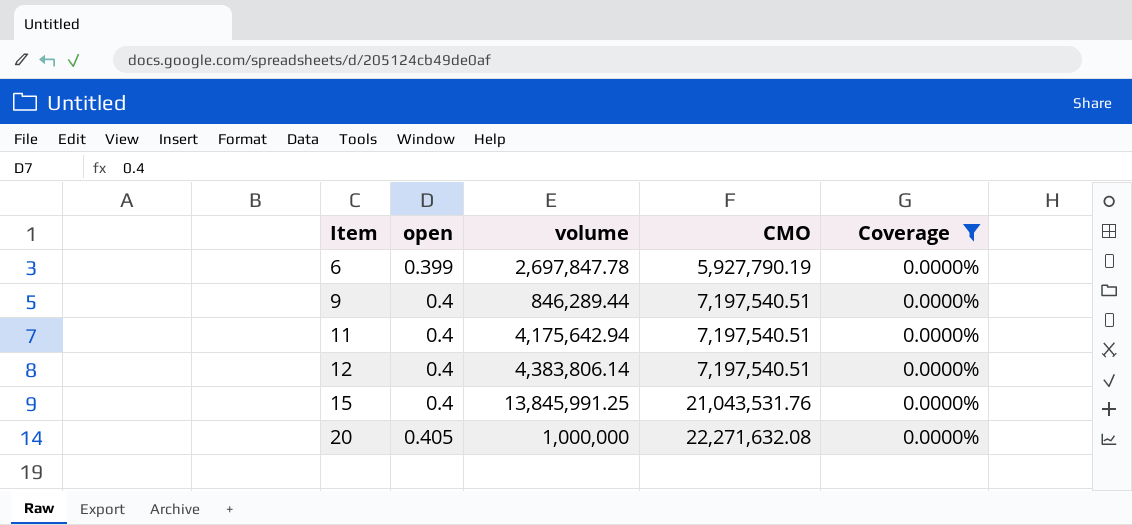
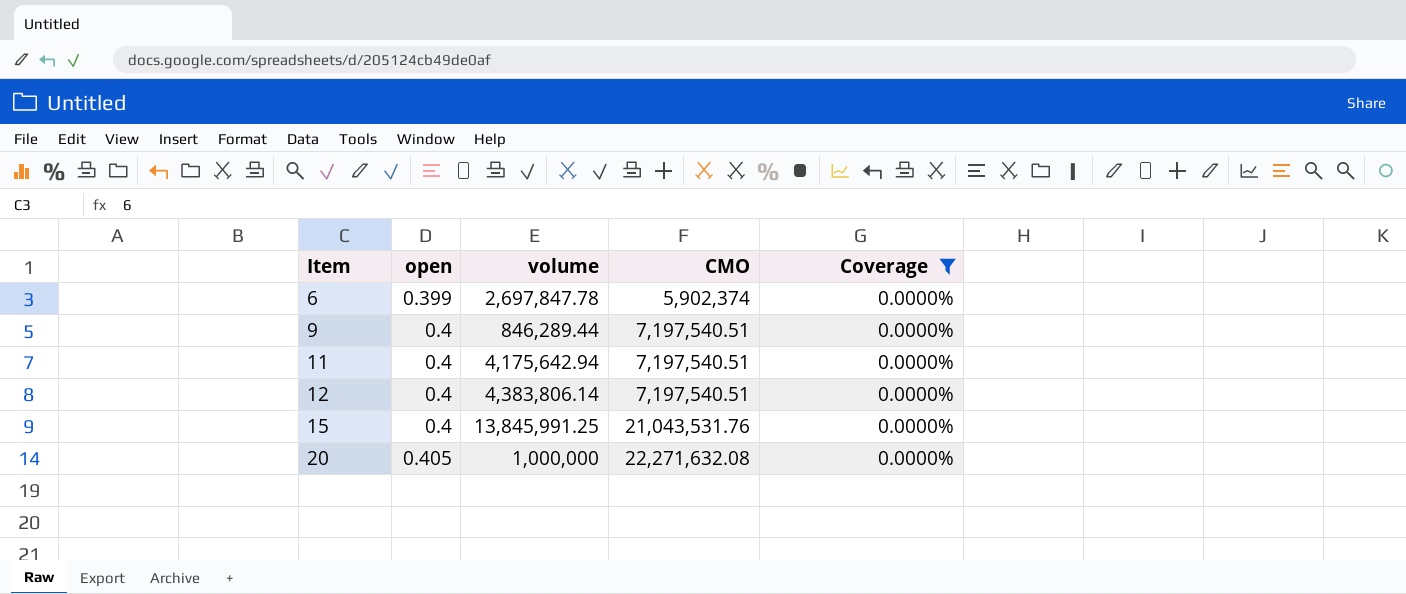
6 | CMO: 5,927,790.19 -> 5,902,374

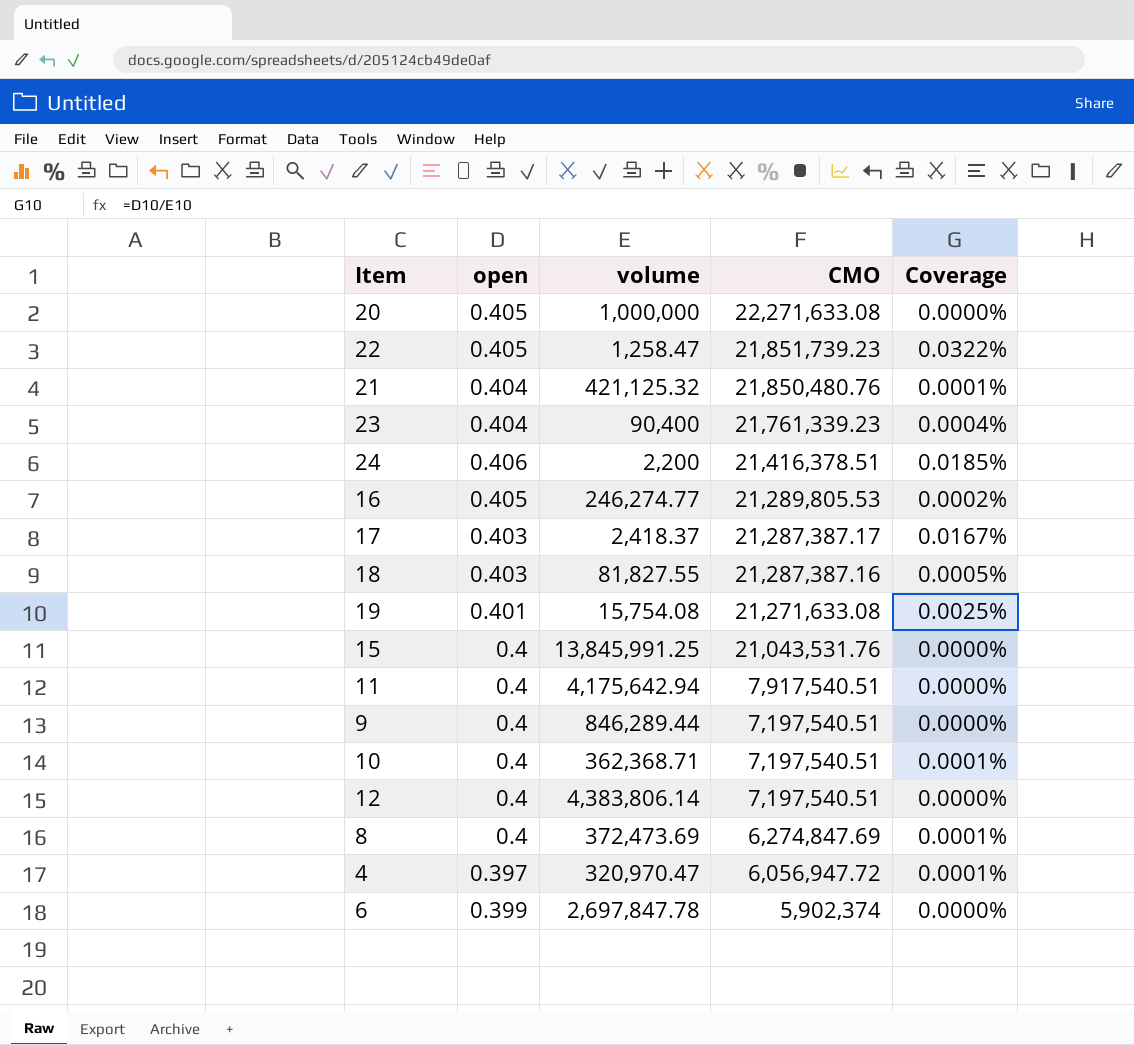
filter: Coverage = 0.0000% -> none
row order: Item ascending -> CMO descending
20 | CMO: 22,271,632.08 -> 22,271,633.08
11 | CMO: 7,197,540.51 -> 7,917,540.51

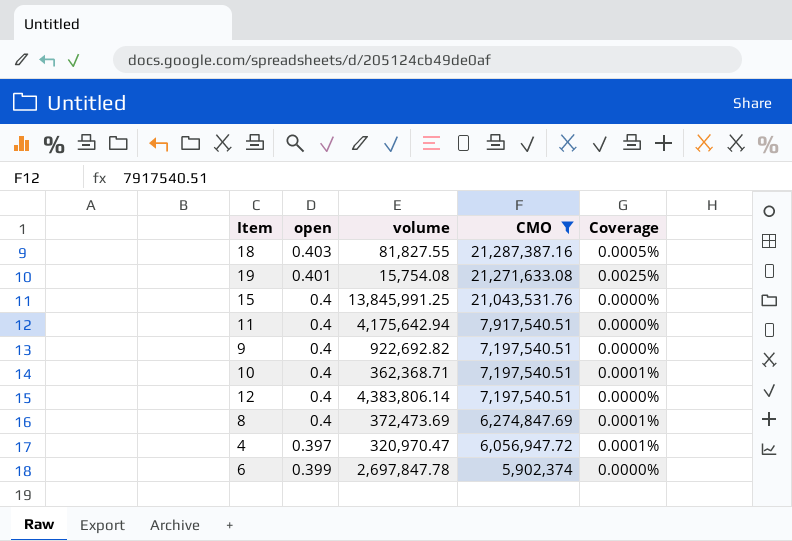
filter: none -> CMO <= 21,287,387.16
9 | volume: 846,289.44 -> 922,692.82

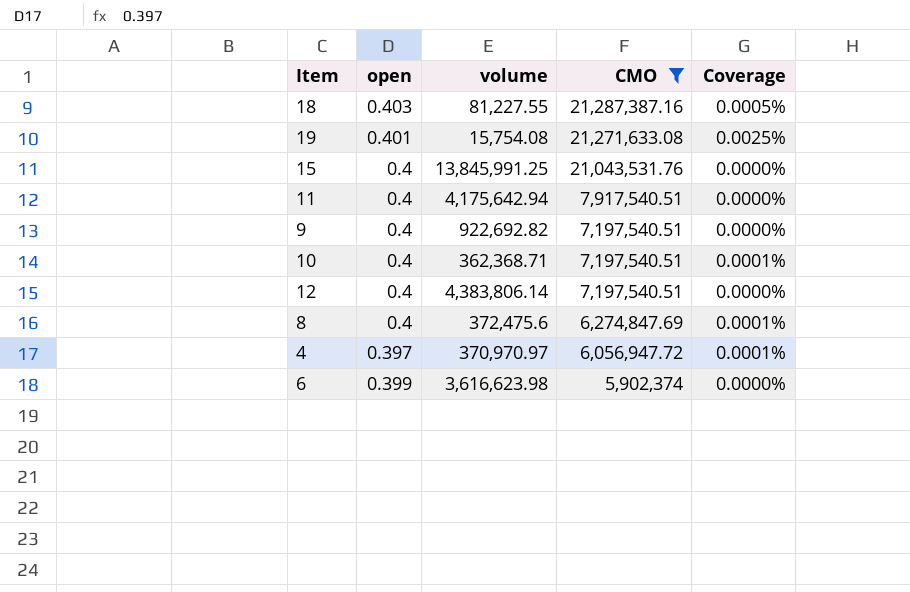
18 | volume: 81,827.55 -> 81,227.55
8 | volume: 372,473.69 -> 372,475.6
4 | volume: 320,970.47 -> 370,970.97
6 | volume: 2,697,847.78 -> 3,616,623.98

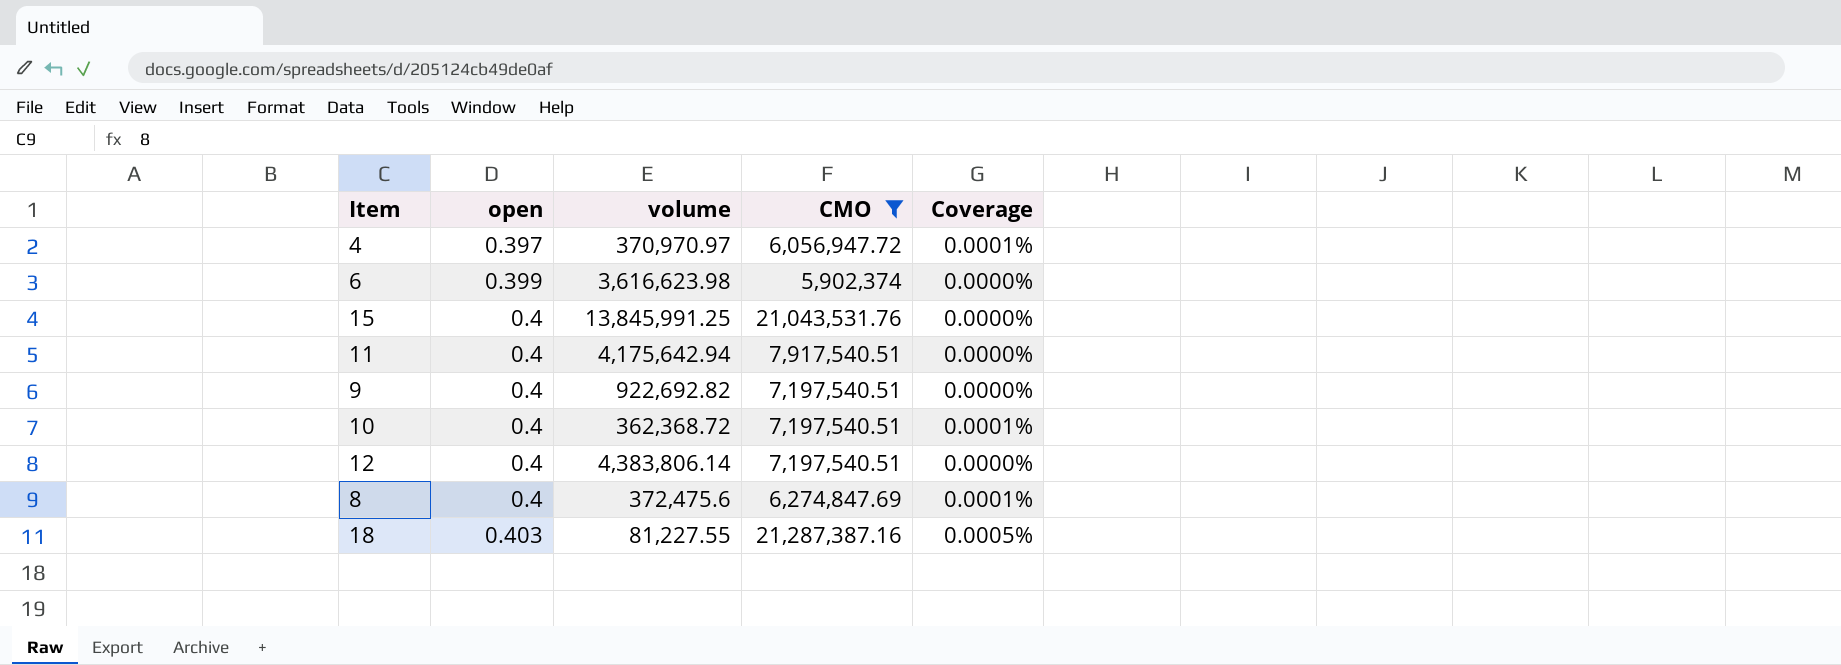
row order: CMO descending -> open ascending
row 19: 0.401 | 15,754.08 | 21,271,633.08 | 0.0025% -> none
10 | volume: 362,368.71 -> 362,368.72

